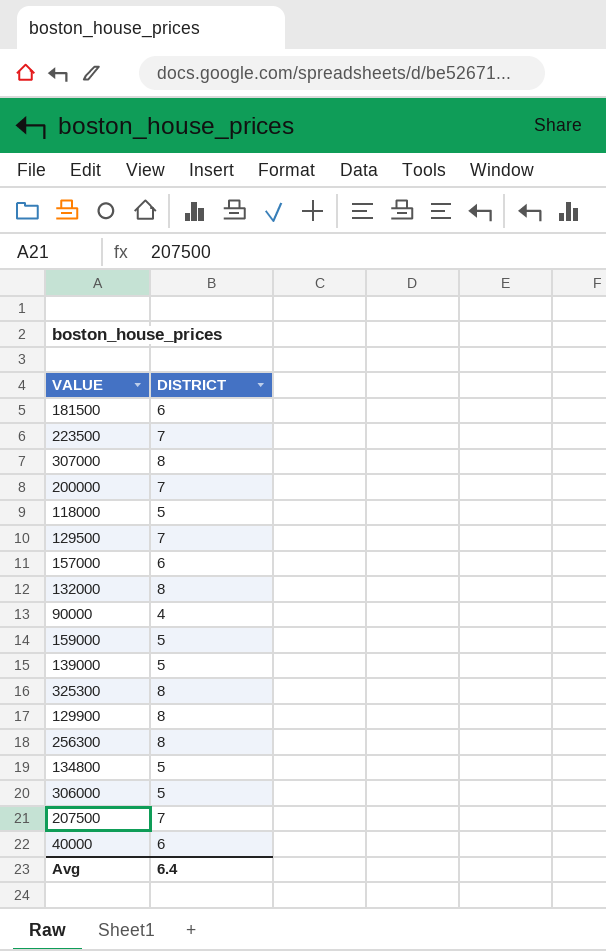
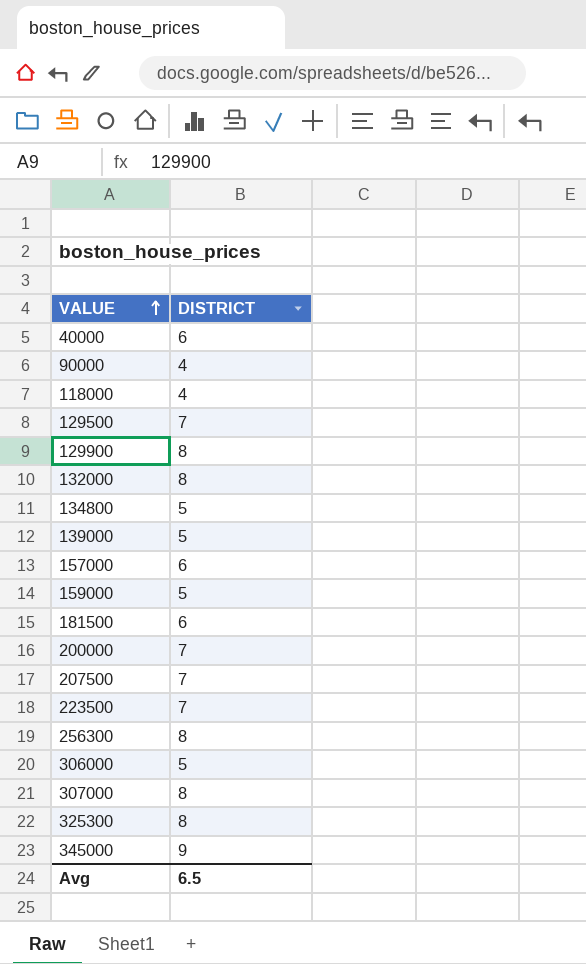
row order: none -> VALUE ascending
118000 | DISTRICT: 5 -> 4
row 345000: none -> 9
Avg | DISTRICT: 6.4 -> 6.5

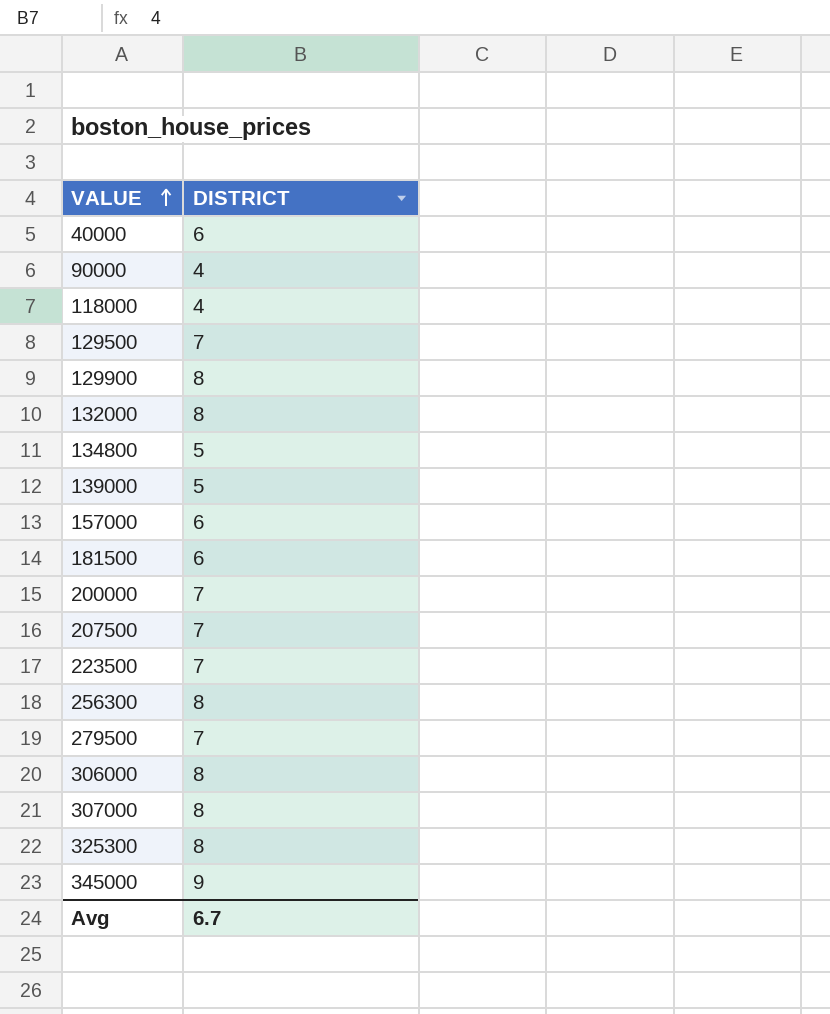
row 159000: 5 -> none
row 279500: none -> 7
306000 | DISTRICT: 5 -> 8
Avg | DISTRICT: 6.5 -> 6.7

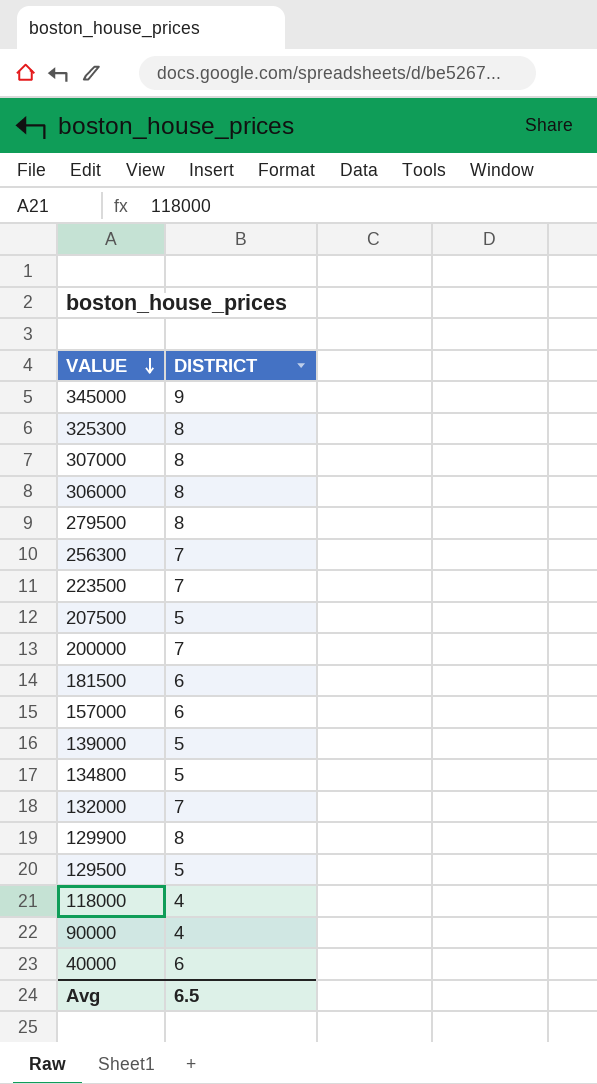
row order: VALUE ascending -> VALUE descending
279500 | DISTRICT: 7 -> 8
256300 | DISTRICT: 8 -> 7
207500 | DISTRICT: 7 -> 5
132000 | DISTRICT: 8 -> 7
129500 | DISTRICT: 7 -> 5
Avg | DISTRICT: 6.7 -> 6.5

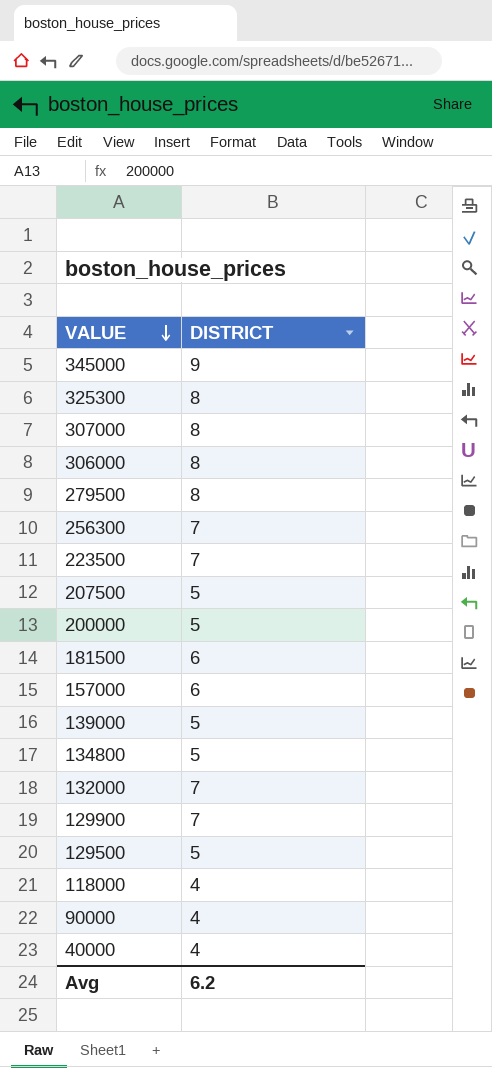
200000 | DISTRICT: 7 -> 5
129900 | DISTRICT: 8 -> 7
40000 | DISTRICT: 6 -> 4
Avg | DISTRICT: 6.5 -> 6.2

